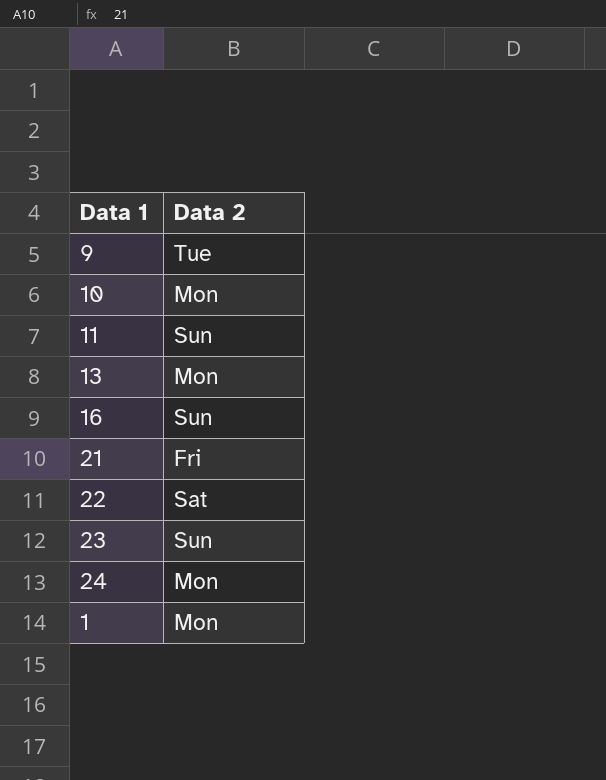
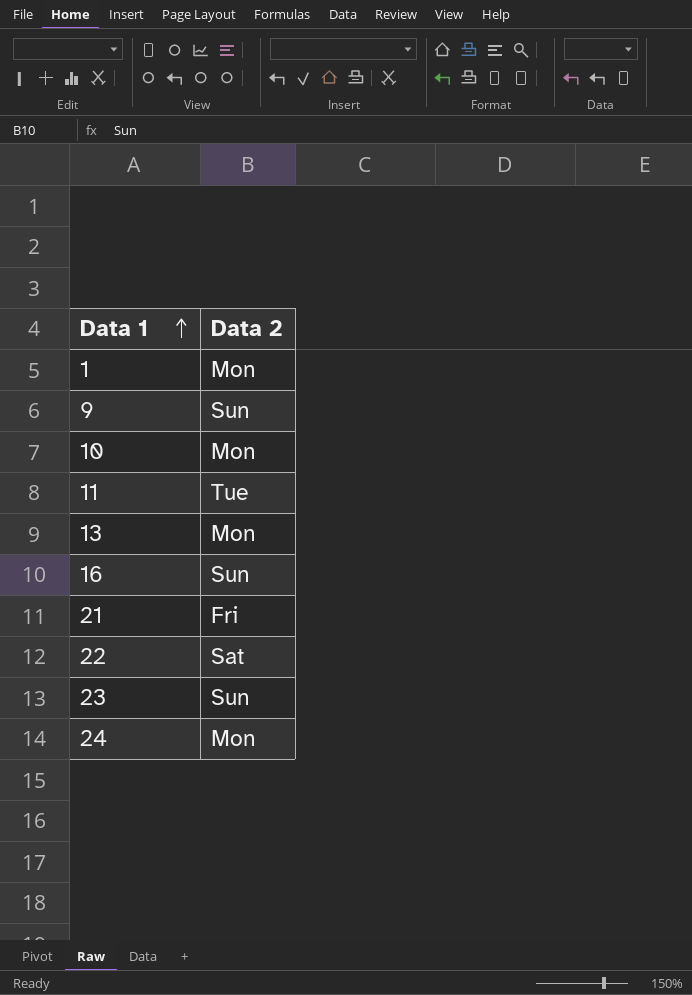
row order: none -> Data 1 ascending
9 | Data 2: Tue -> Sun
11 | Data 2: Sun -> Tue

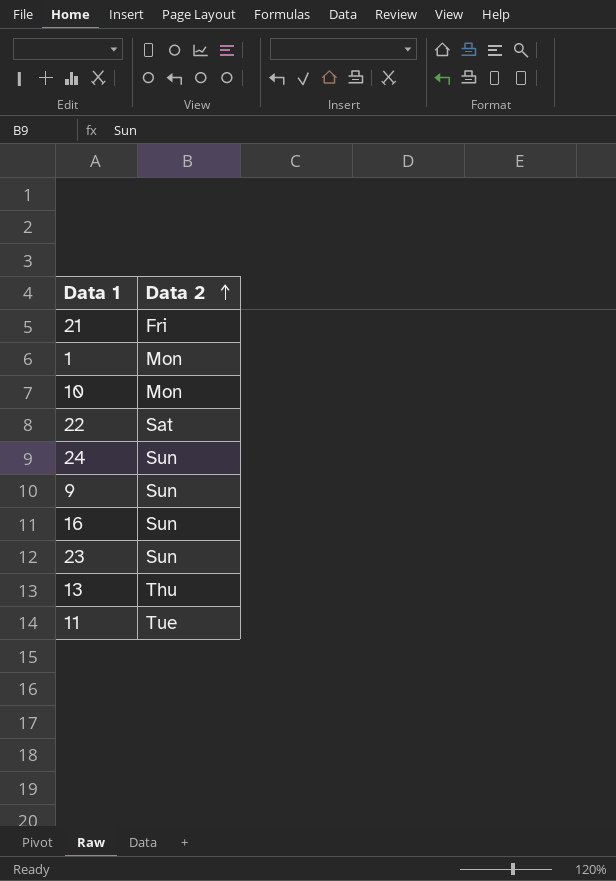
row order: Data 1 ascending -> Data 2 ascending
24 | Data 2: Mon -> Sun
13 | Data 2: Mon -> Thu

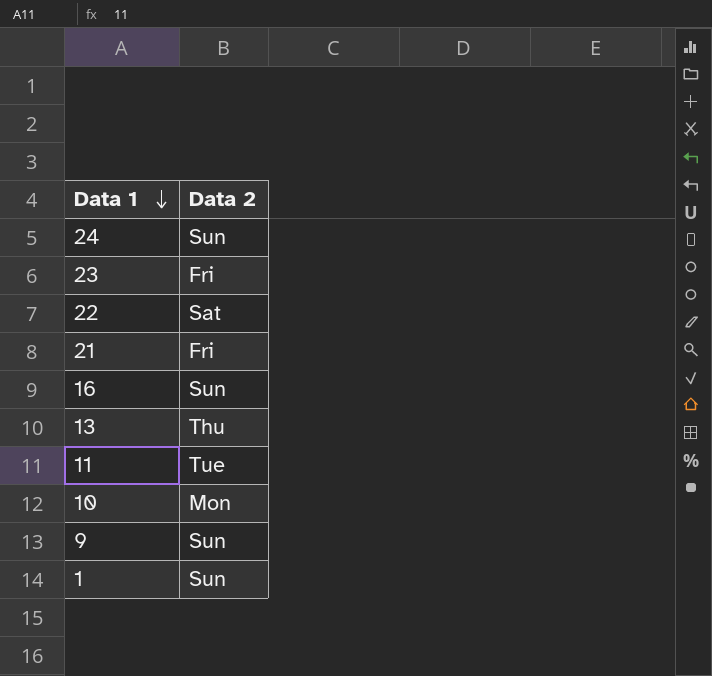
row order: Data 2 ascending -> Data 1 descending
23 | Data 2: Sun -> Fri
1 | Data 2: Mon -> Sun

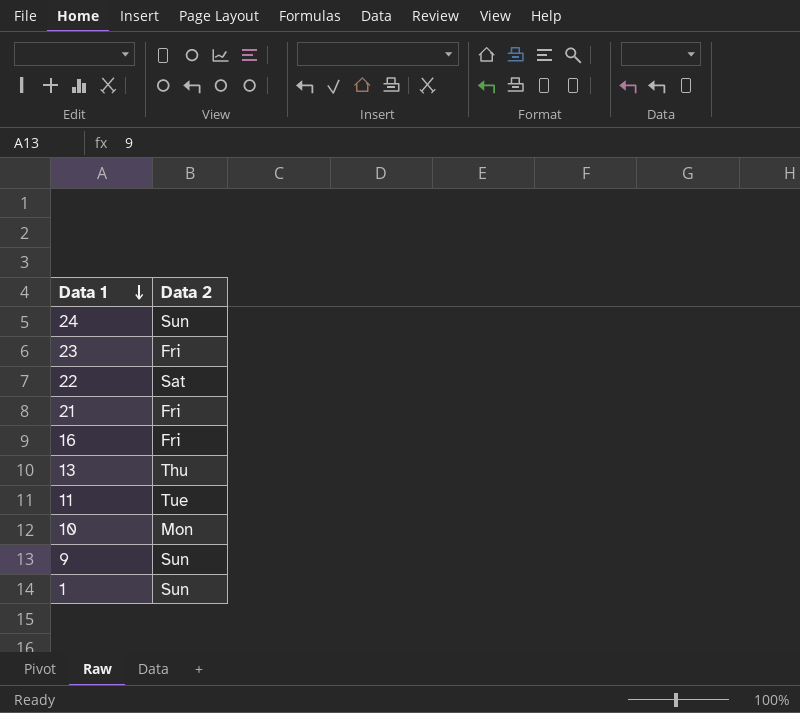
16 | Data 2: Sun -> Fri

